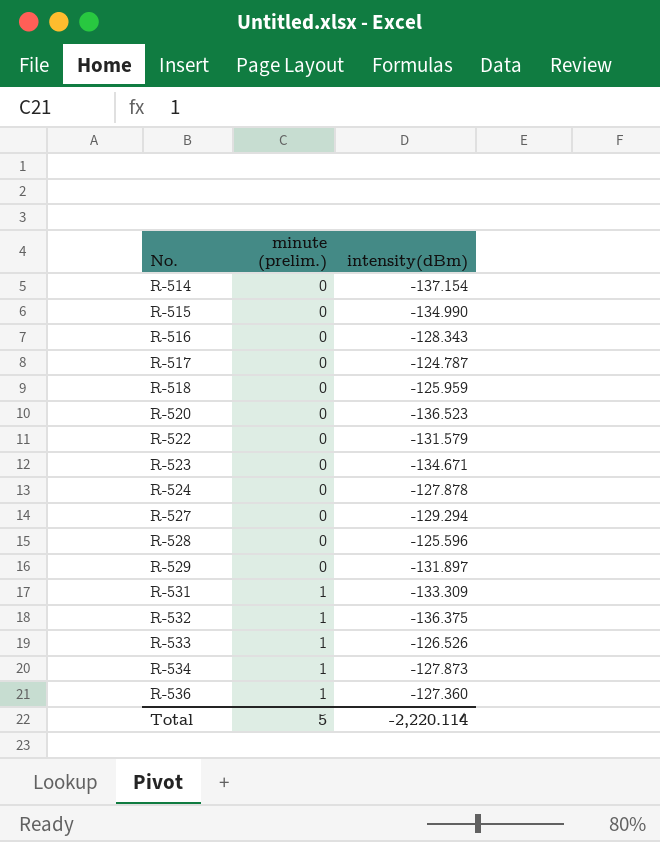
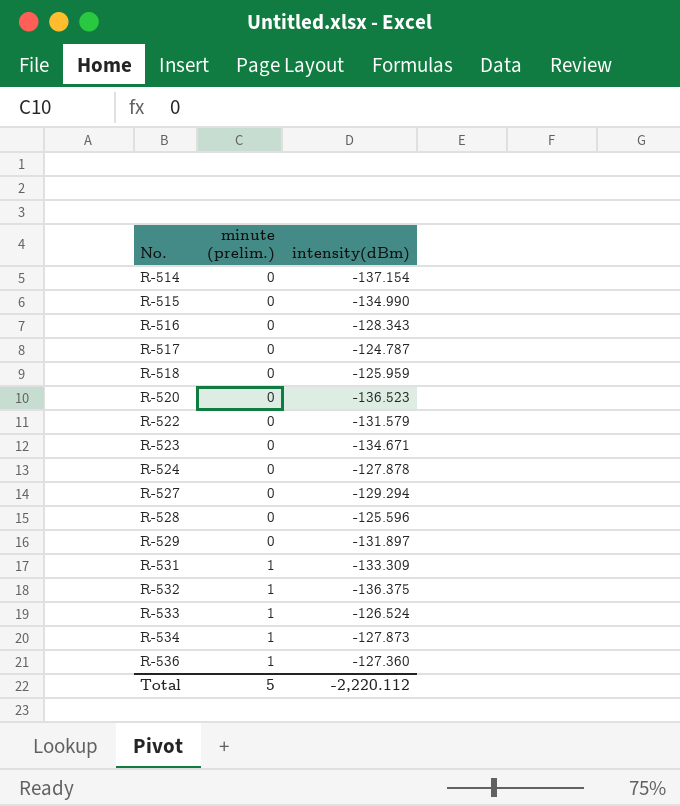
R-533 | intensity(dBm): -126.526 -> -126.524
Total | intensity(dBm): -2,220.114 -> -2,220.112

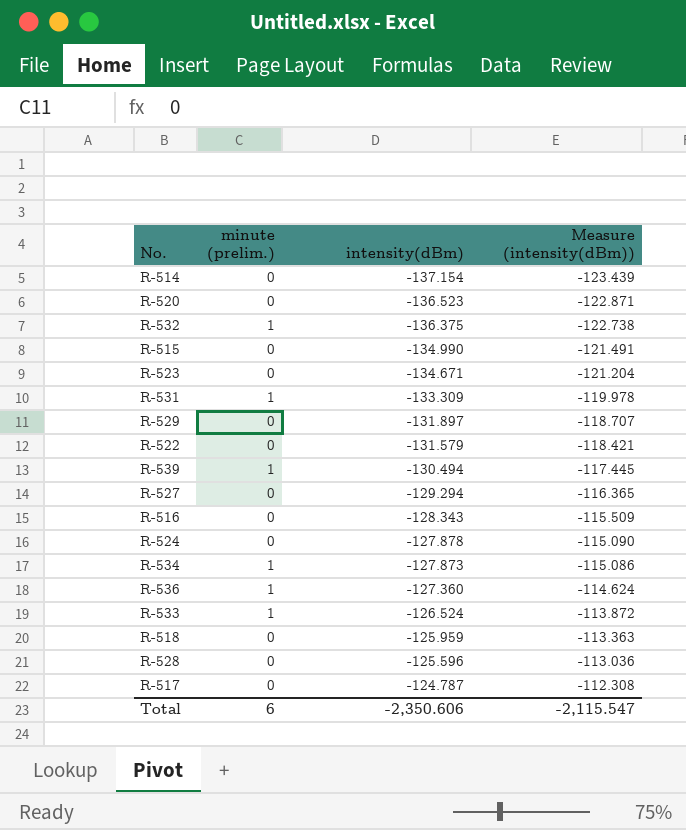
row order: No. ascending -> intensity(dBm) ascending
column Measure (intensity(dBm)) | formula: none -> [intensity(dBm)] * 0.9
row R-539: none -> 1 | -130.494 | -117.445
Total | minute (prelim.): 5 -> 6
Total | intensity(dBm): -2,220.112 -> -2,350.606

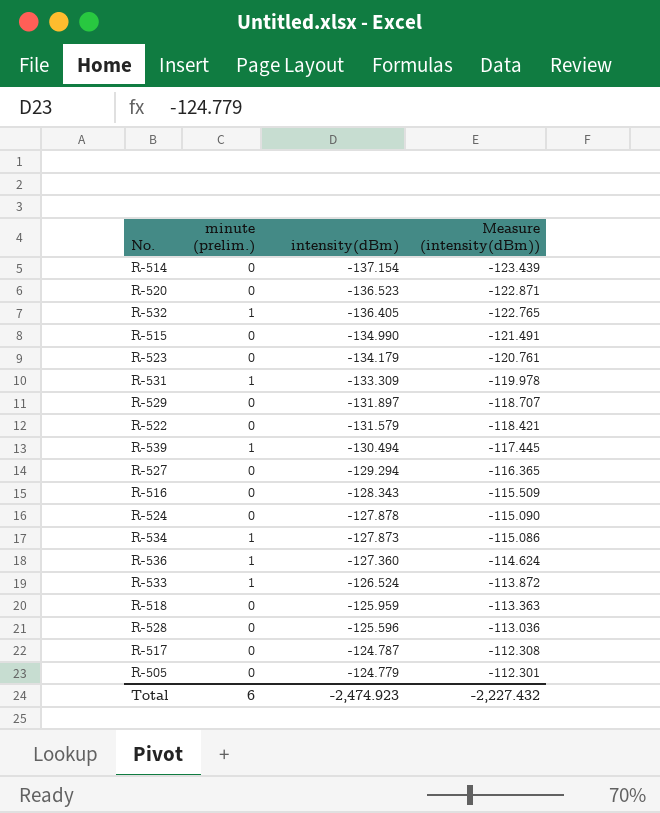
R-532 | intensity(dBm): -136.375 -> -136.405
R-532 | Measure (intensity(dBm)): -122.738 -> -122.765
R-523 | intensity(dBm): -134.671 -> -134.179
R-523 | Measure (intensity(dBm)): -121.204 -> -120.761
row R-505: none -> 0 | -124.779 | -112.301
Total | intensity(dBm): -2,350.606 -> -2,474.923
Total | Measure (intensity(dBm)): -2,115.547 -> -2,227.432

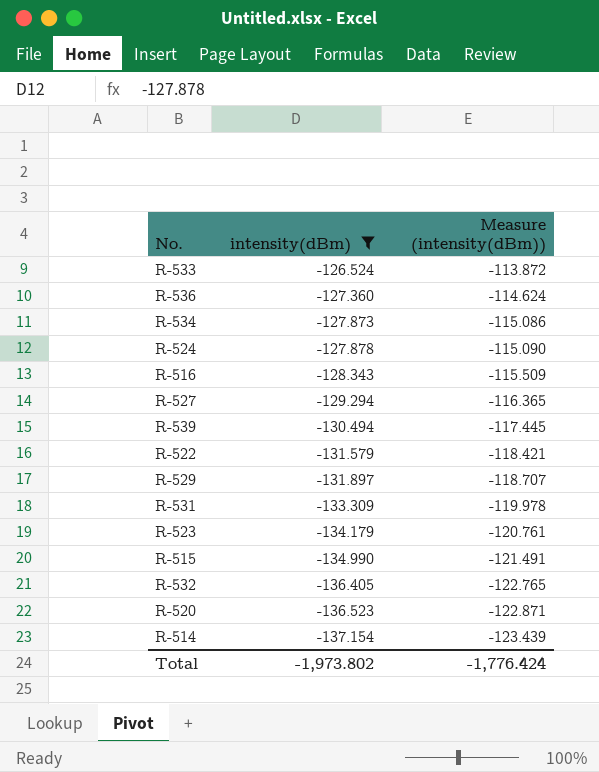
filter: none -> intensity(dBm) <= -126.524
row order: intensity(dBm) ascending -> intensity(dBm) descending
column minute (prelim.) | position: 2 -> none
Total | intensity(dBm): -2,474.923 -> -1,973.802
Total | Measure (intensity(dBm)): -2,227.432 -> -1,776.424

